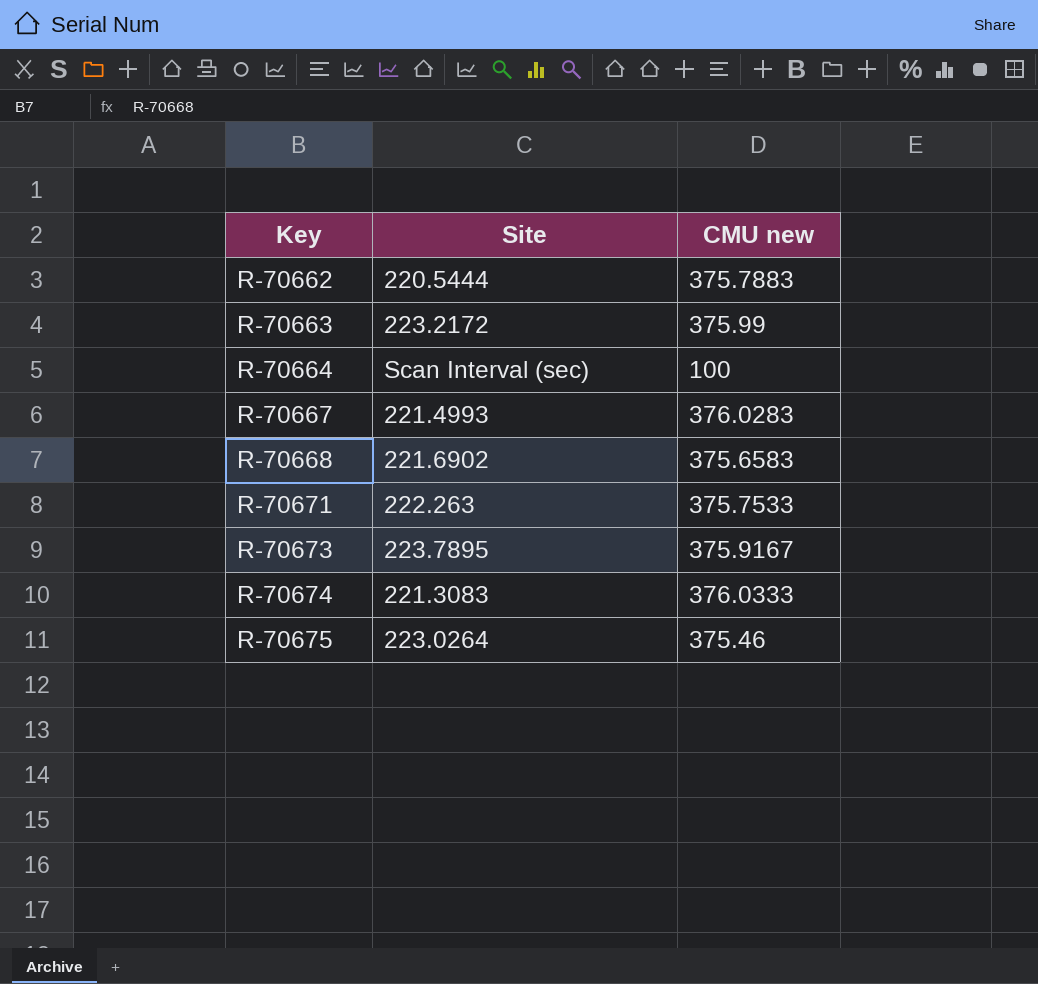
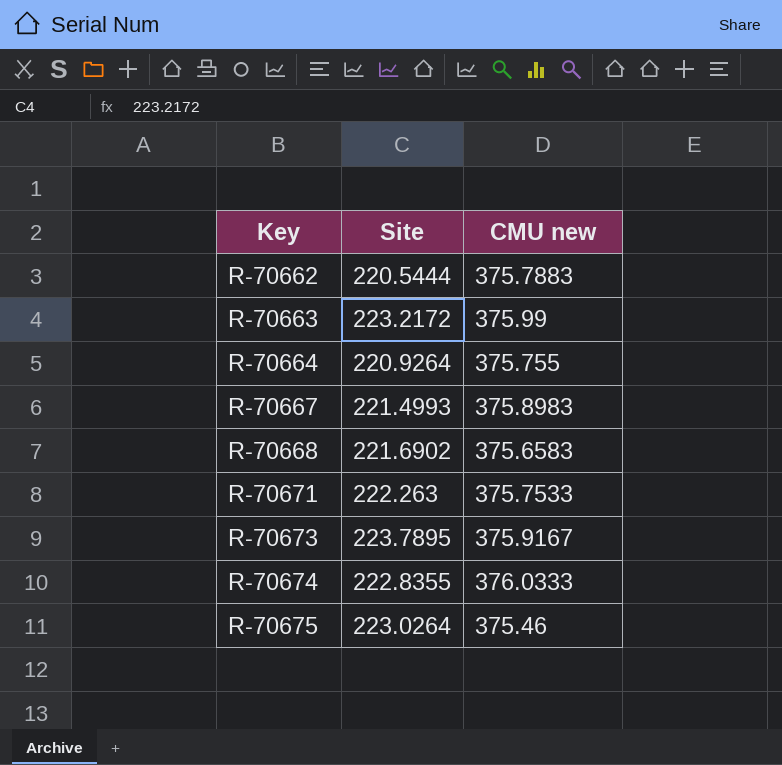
R-70664 | Site: Scan Interval (sec) -> 220.9264
R-70664 | CMU new: 100 -> 375.755
R-70667 | CMU new: 376.0283 -> 375.8983
R-70674 | Site: 221.3083 -> 222.8355

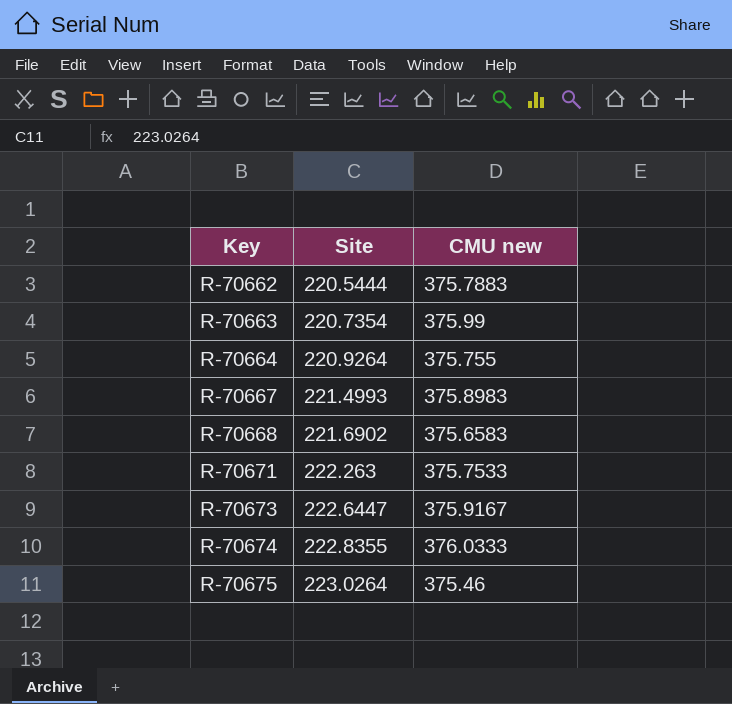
R-70663 | Site: 223.2172 -> 220.7354
R-70673 | Site: 223.7895 -> 222.6447

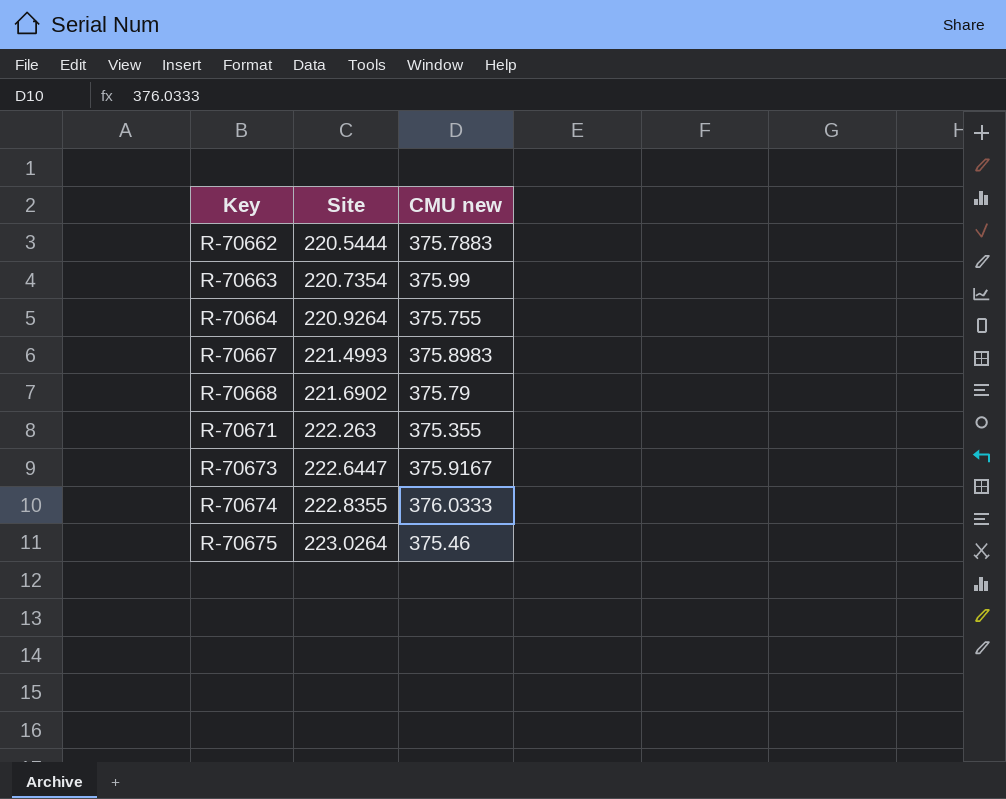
R-70668 | CMU new: 375.6583 -> 375.79
R-70671 | CMU new: 375.7533 -> 375.355

